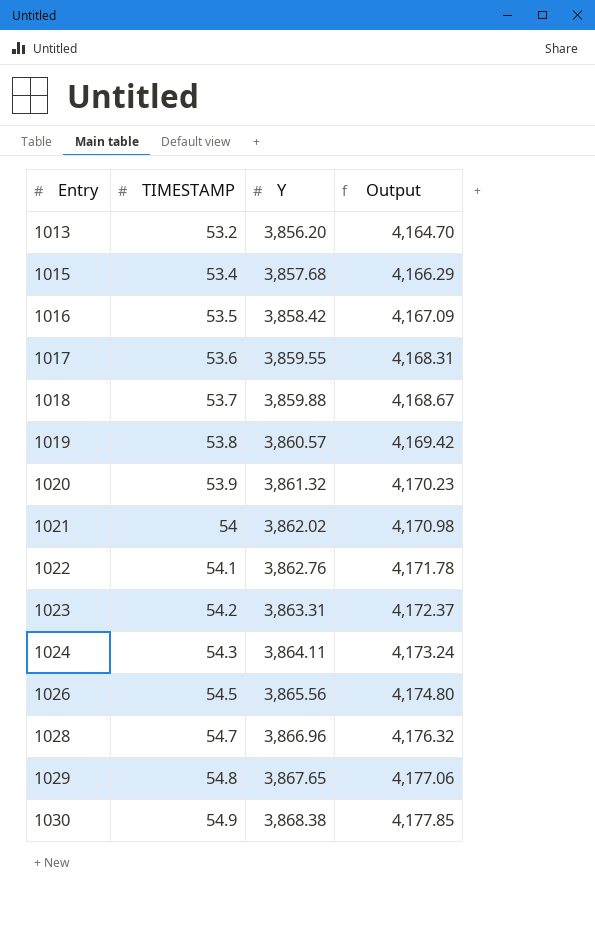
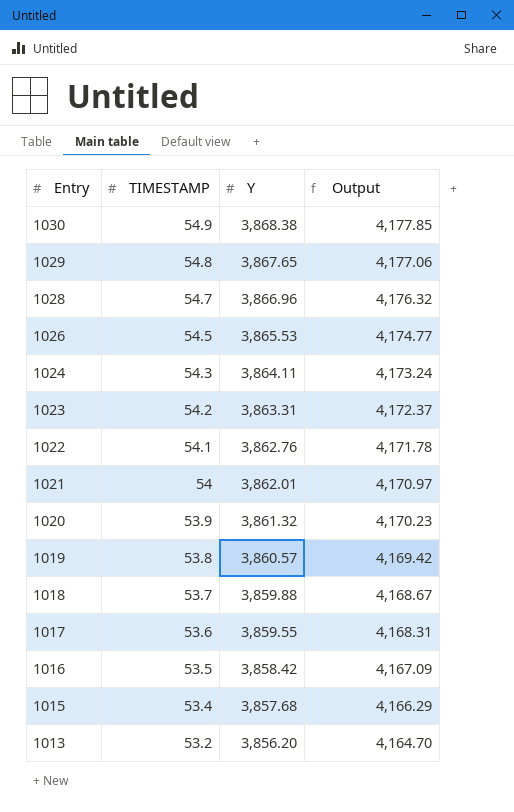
row order: Entry ascending -> Entry descending
1026 | Y: 3,865.56 -> 3,865.53
1026 | Output: 4,174.80 -> 4,174.77
1021 | Y: 3,862.02 -> 3,862.01
1021 | Output: 4,170.98 -> 4,170.97

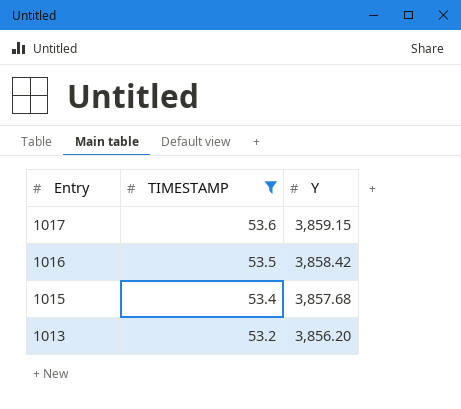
filter: none -> TIMESTAMP <= 53.6
column Output | formula: [Y] * 1.08 -> none
1017 | Y: 3,859.55 -> 3,859.15

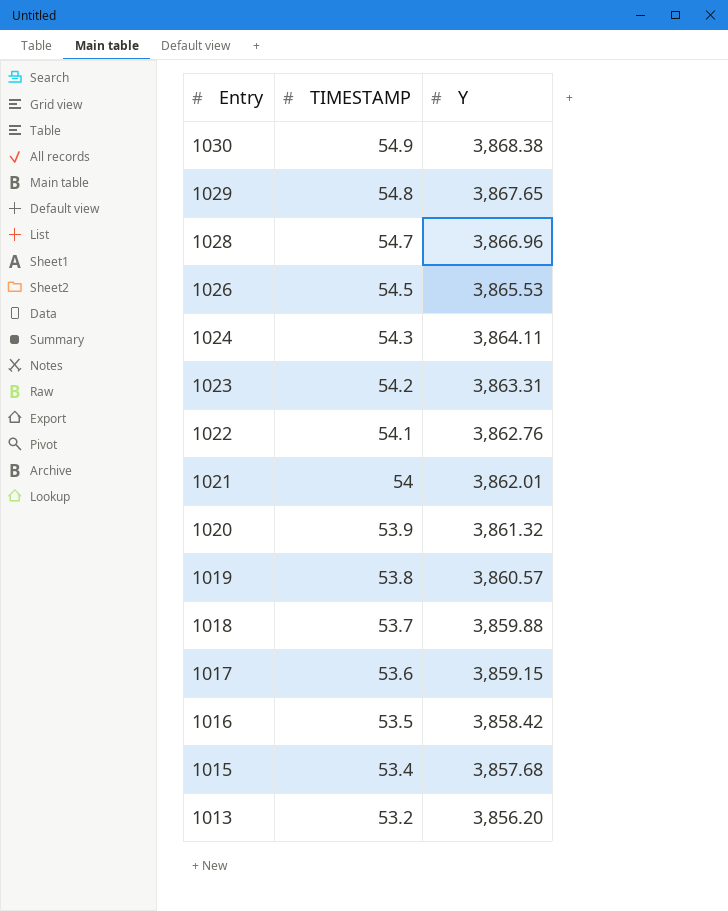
filter: TIMESTAMP <= 53.6 -> none

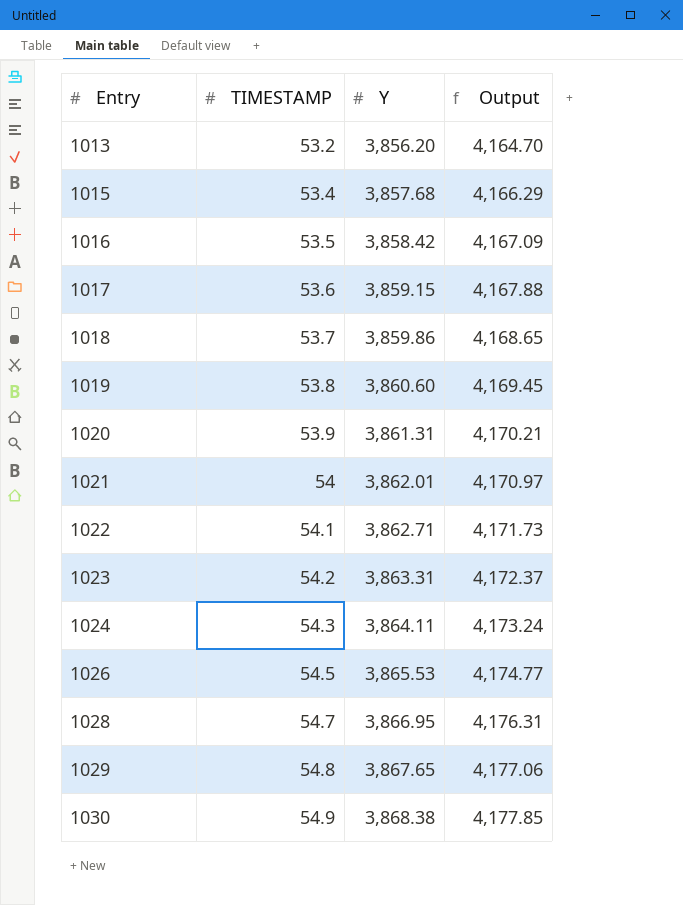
row order: Entry descending -> Entry ascending
column Output | formula: none -> [Y] * 1.08
1018 | Y: 3,859.88 -> 3,859.86
1019 | Y: 3,860.57 -> 3,860.60
1020 | Y: 3,861.32 -> 3,861.31
1022 | Y: 3,862.76 -> 3,862.71
1028 | Y: 3,866.96 -> 3,866.95

